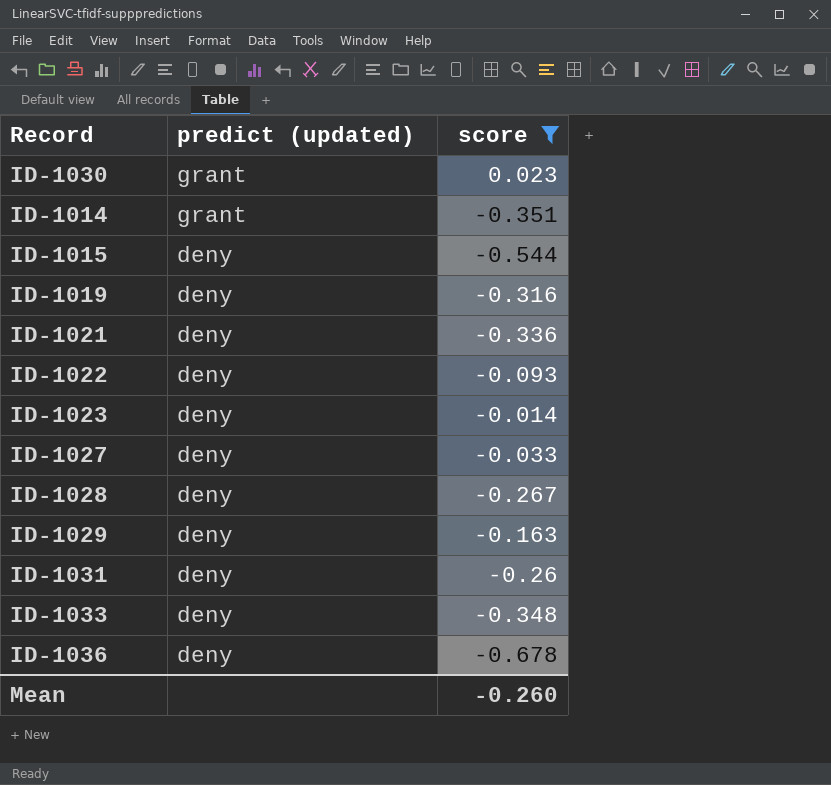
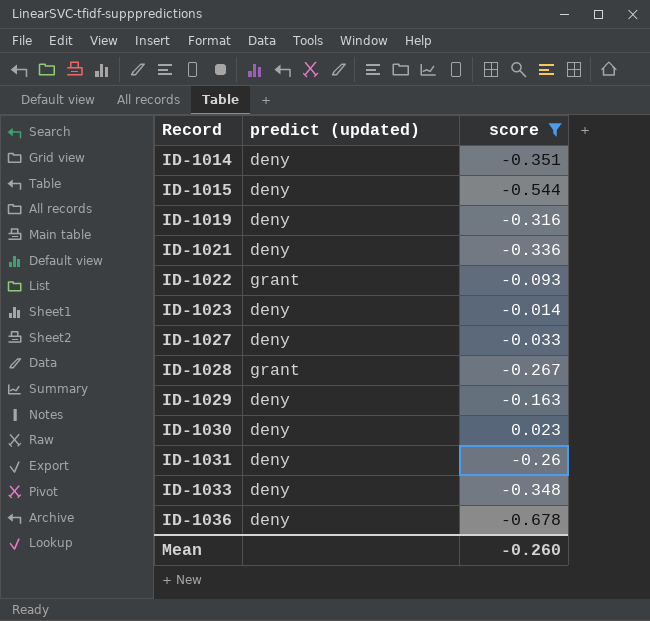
row order: predict (updated) descending -> Record ascending
ID-1014 | predict (updated): grant -> deny
ID-1022 | predict (updated): deny -> grant
ID-1028 | predict (updated): deny -> grant
ID-1030 | predict (updated): grant -> deny

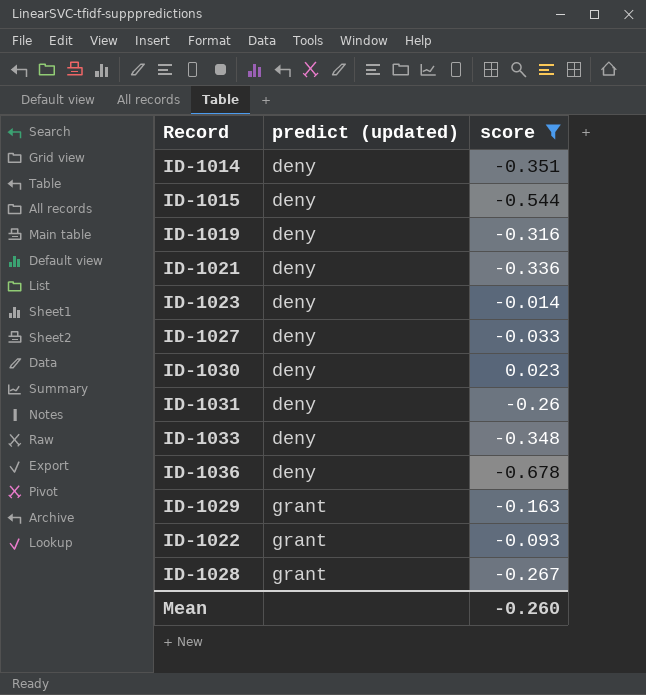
row order: Record ascending -> predict (updated) ascending
ID-1029 | predict (updated): deny -> grant

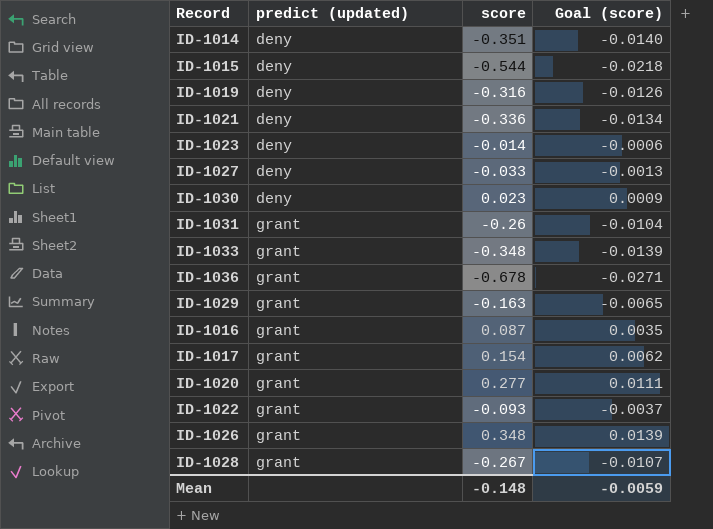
filter: score <= 0.023 -> none
column Goal (score) | formula: none -> [score] * 0.04
ID-1031 | predict (updated): deny -> grant
ID-1033 | predict (updated): deny -> grant
ID-1036 | predict (updated): deny -> grant
Mean | score: -0.260 -> -0.148

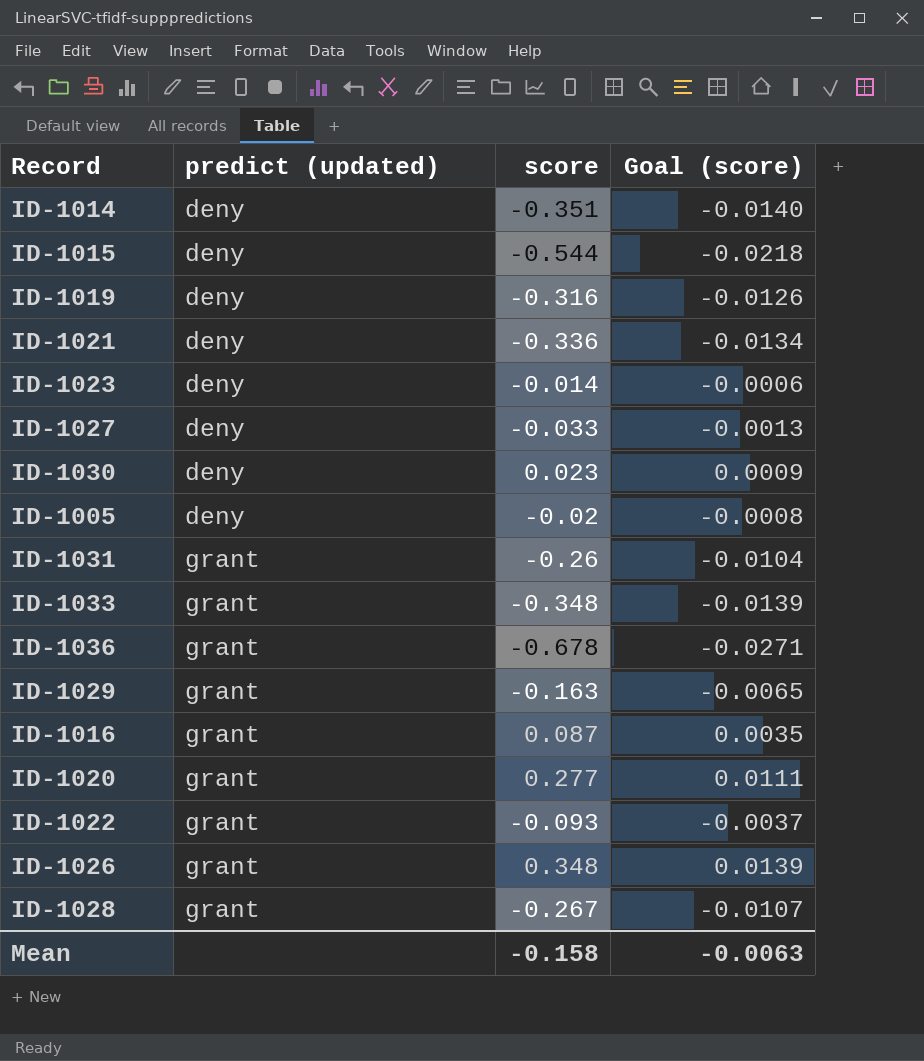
row ID-1017: grant | 0.154 | 0.0062 -> none
row ID-1005: none -> deny | -0.02 | -0.0008
Mean | score: -0.148 -> -0.158
Mean | Goal (score): -0.0059 -> -0.0063

